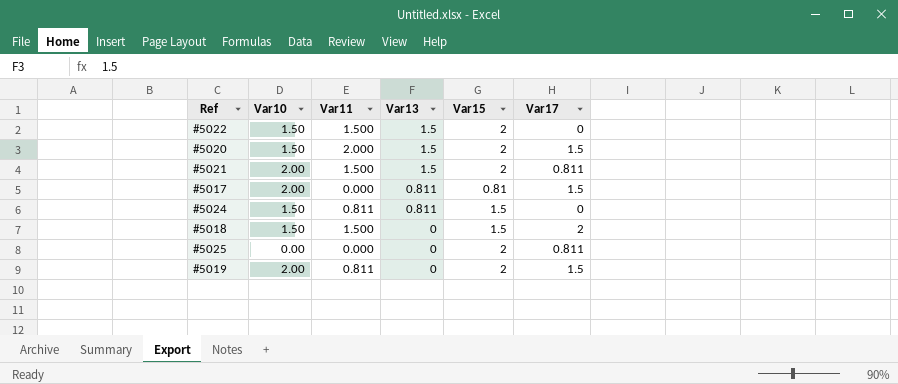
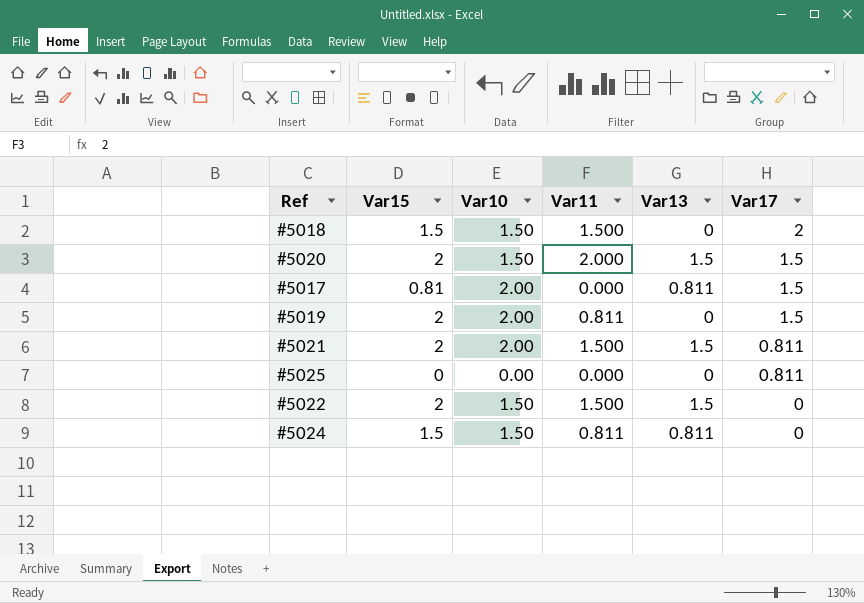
row order: Var13 descending -> Var17 descending
column Var15 | position: 5 -> 2
#5025 | Var15: 2 -> 0

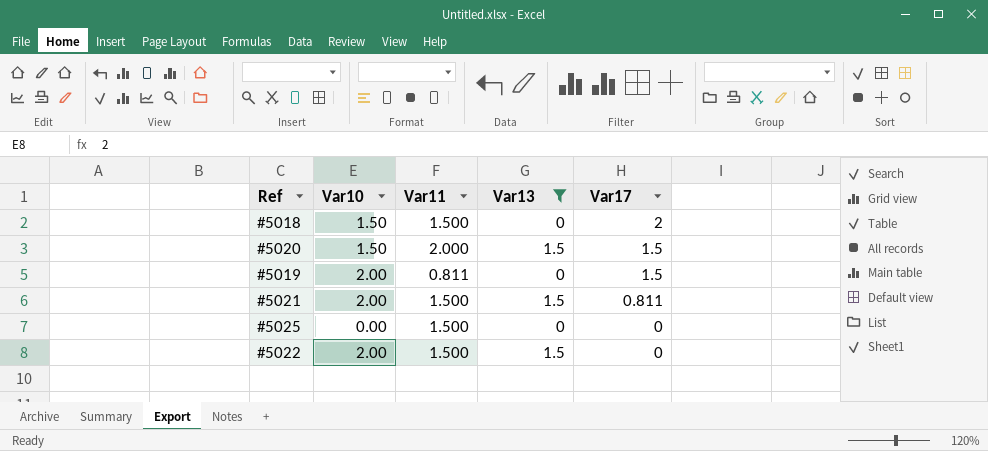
filter: none -> Var13 != 0.811
column Var15 | position: 2 -> none
#5025 | Var11: 0.000 -> 1.500
#5025 | Var17: 0.811 -> 0
#5022 | Var10: 1.50 -> 2.00

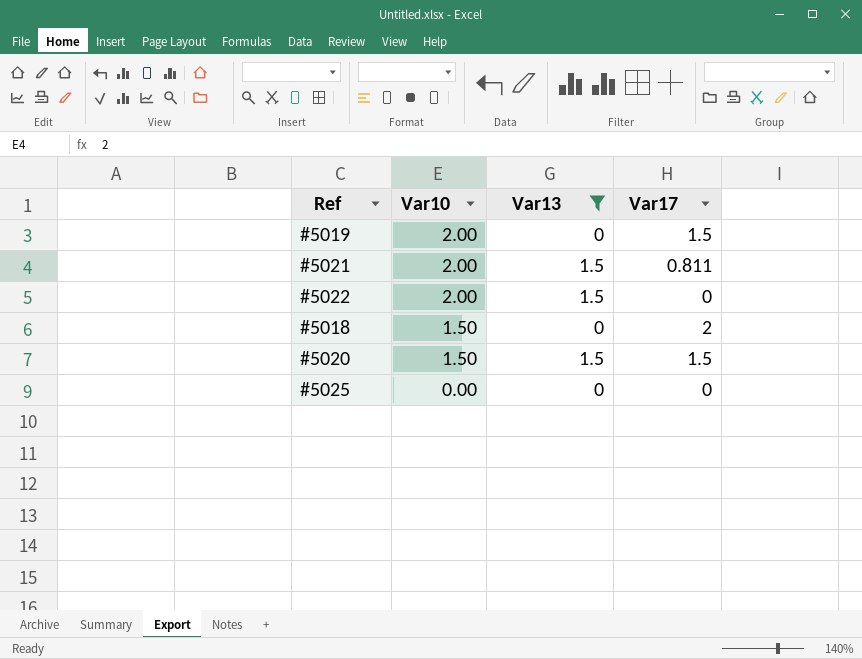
row order: Var17 descending -> Var10 descending
column Var11 | position: 3 -> none

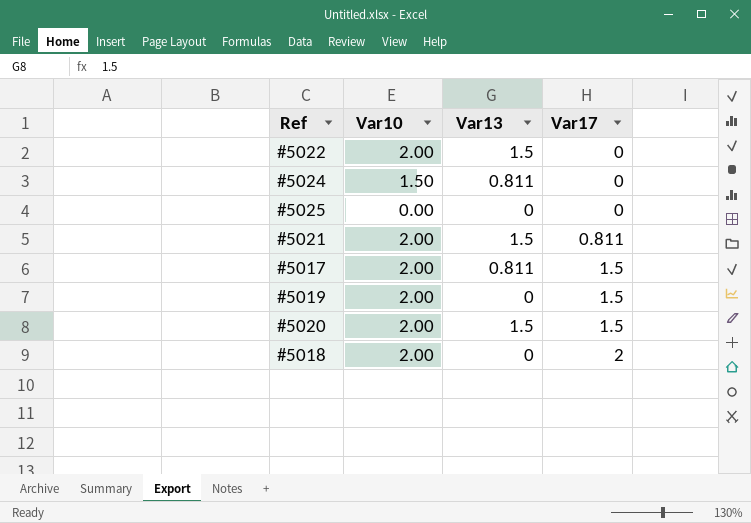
filter: Var13 != 0.811 -> none
row order: Var10 descending -> Var17 ascending
#5020 | Var10: 1.50 -> 2.00
#5018 | Var10: 1.50 -> 2.00

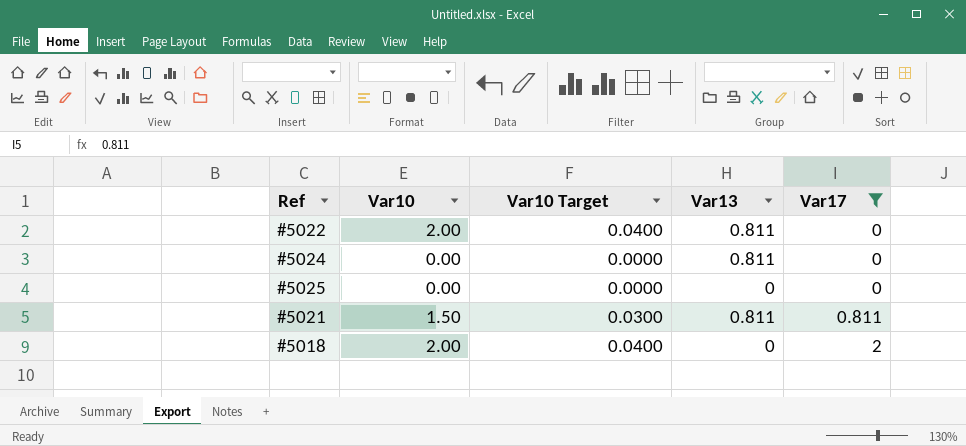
filter: none -> Var17 != 1.5
column Var10 Target | formula: none -> [Var10] * 0.02
#5022 | Var13: 1.5 -> 0.811
#5024 | Var10: 1.50 -> 0.00
#5021 | Var10: 2.00 -> 1.50
#5021 | Var13: 1.5 -> 0.811

